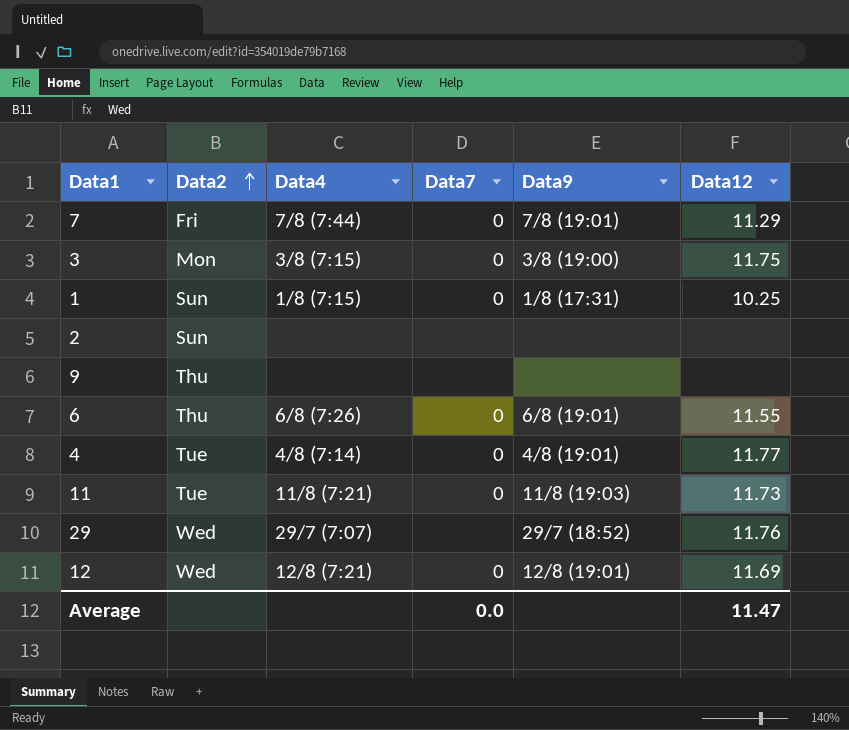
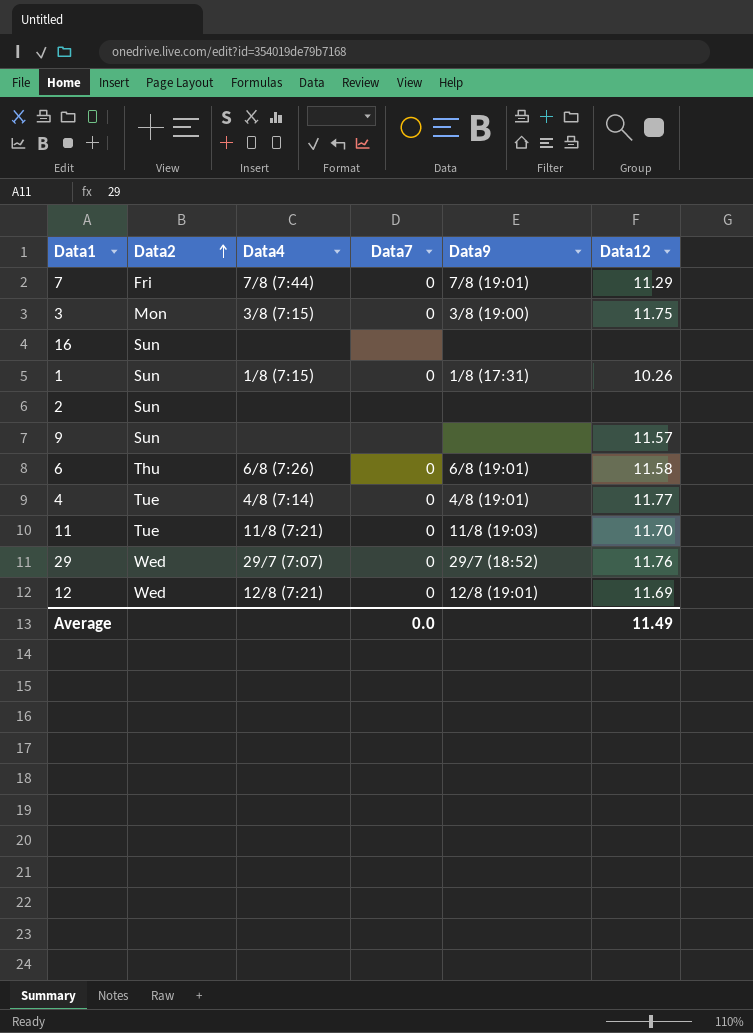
row 16: none -> Sun | none | none | none | none
1 | Data12: 10.25 -> 10.26
9 | Data2: Thu -> Sun
9 | Data12: none -> 11.57
6 | Data12: 11.55 -> 11.58
11 | Data12: 11.73 -> 11.70
29 | Data7: none -> 0
Average | Data12: 11.47 -> 11.49

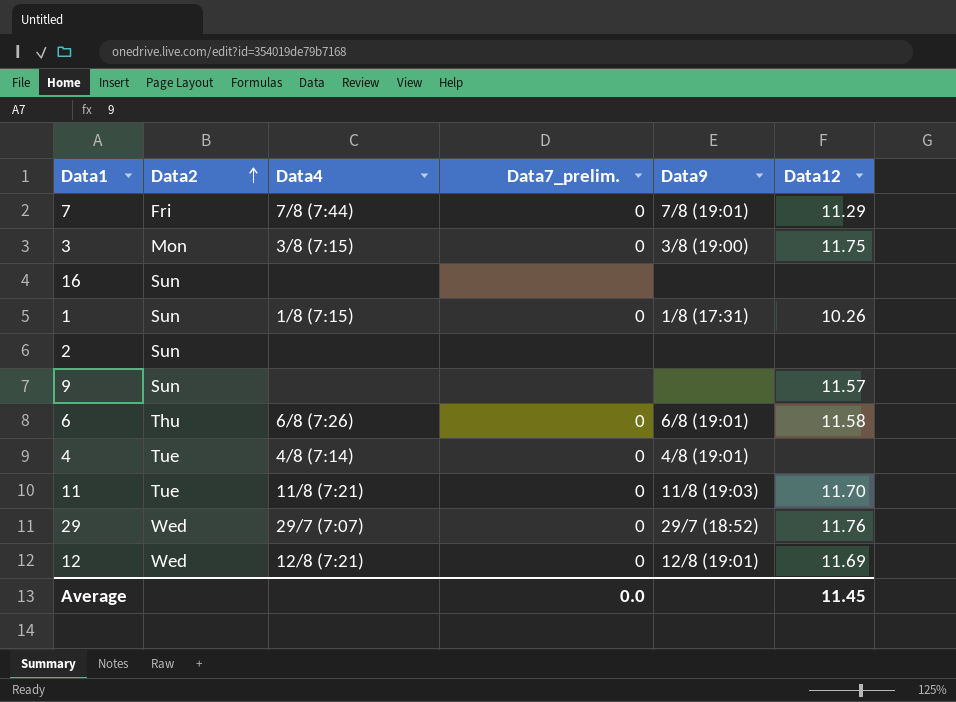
column name: Data7 -> Data7_prelim.
4 | Data12: 11.77 -> none
Average | Data12: 11.49 -> 11.45

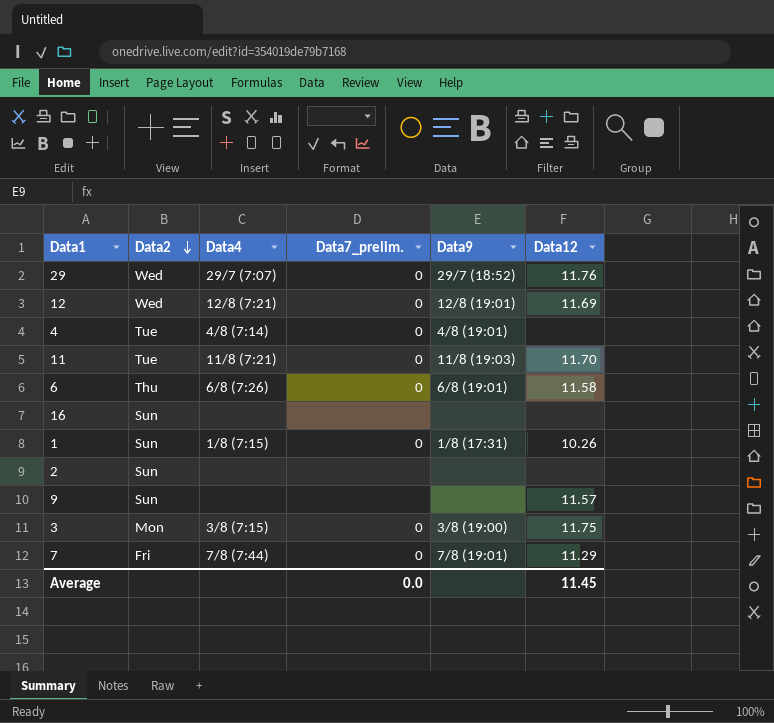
row order: Data2 ascending -> Data2 descending

